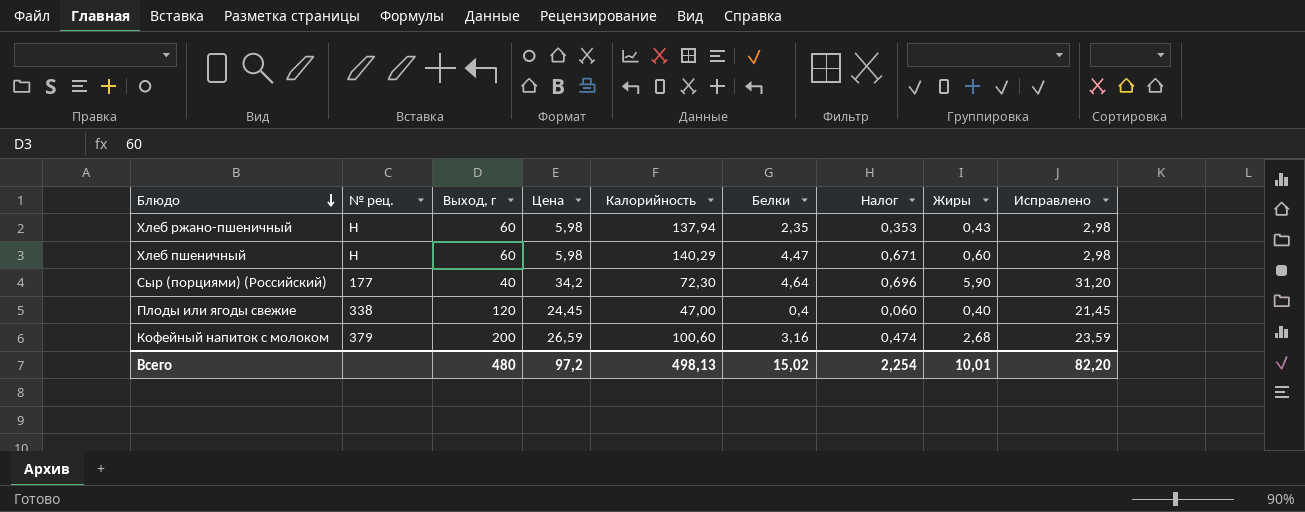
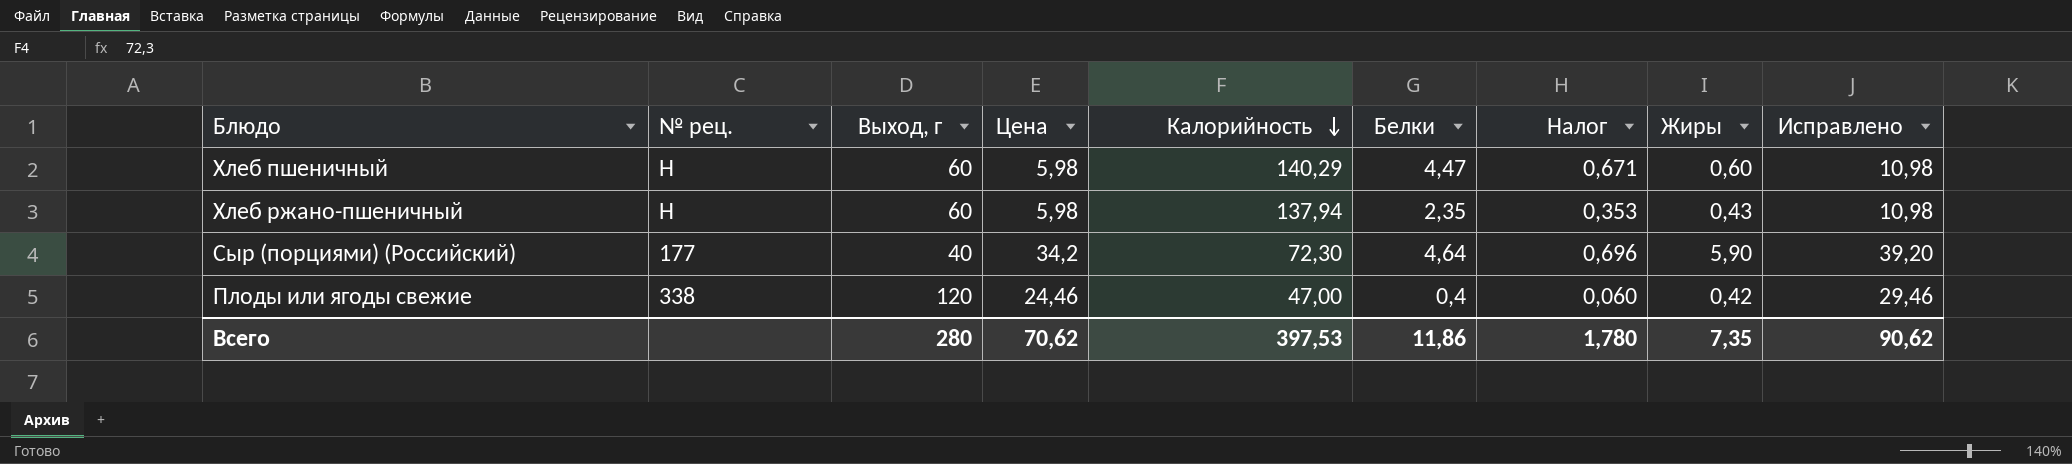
row order: Блюдо descending -> Калорийность descending
column Исправлено | formula: [Цена] - 3 -> [Цена] + 5
row Кофейный напиток с молоком: 379 | 200 | 26,59 | 100,60 | 3,16 | 0,474 | 2,68 | 23,59 -> none
Плоды или ягоды свежие | Цена: 24,45 -> 24,46
Плоды или ягоды свежие | Жиры: 0,40 -> 0,42
Всего | Выход, г: 480 -> 280
Всего | Цена: 97,2 -> 70,62
Всего | Калорийность: 498,13 -> 397,53
Всего | Белки: 15,02 -> 11,86
Всего | Налог: 2,254 -> 1,780
Всего | Жиры: 10,01 -> 7,35
Всего | Исправлено: 82,20 -> 90,62

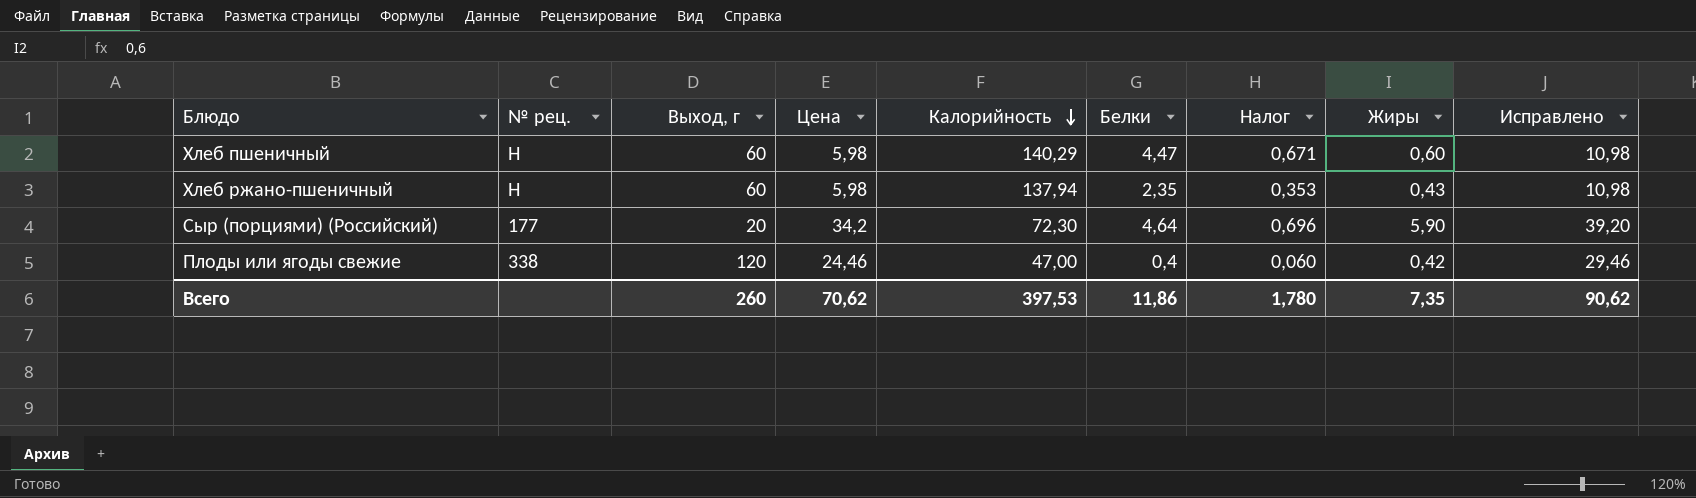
Сыр (порциями) (Российский) | Выход, г: 40 -> 20
Всего | Выход, г: 280 -> 260

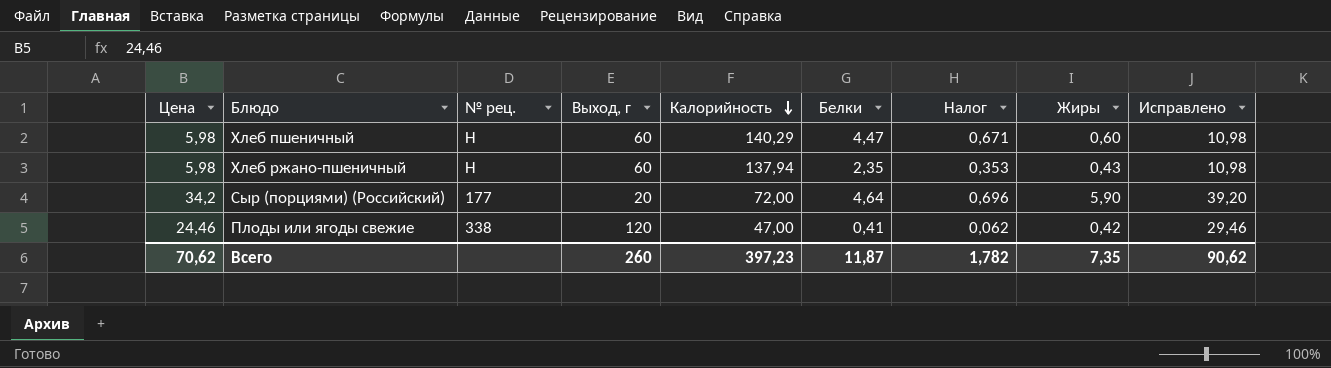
column Цена | position: 4 -> 1
Сыр (порциями) (Российский) | Калорийность: 72,30 -> 72,00
Плоды или ягоды свежие | Белки: 0,4 -> 0,41
Плоды или ягоды свежие | Налог: 0,060 -> 0,062
Всего | Калорийность: 397,53 -> 397,23
Всего | Белки: 11,86 -> 11,87
Всего | Налог: 1,780 -> 1,782

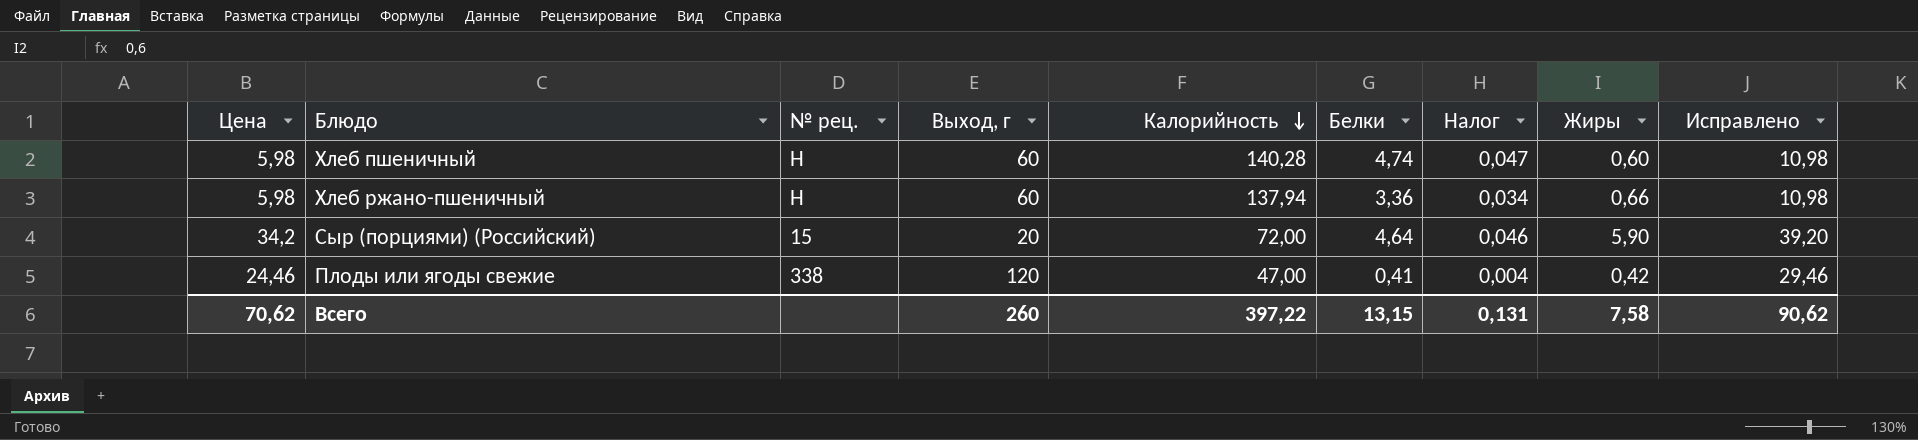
column Налог | formula: [Белки] * 0,15 -> [Белки] * 0,01
Хлеб пшеничный | Калорийность: 140,29 -> 140,28
Хлеб пшеничный | Белки: 4,47 -> 4,74
Хлеб ржано-пшеничный | Белки: 2,35 -> 3,36
Хлеб ржано-пшеничный | Жиры: 0,43 -> 0,66
Сыр (порциями) (Российский) | № рец.: 177 -> 15
Всего | Калорийность: 397,23 -> 397,22
Всего | Белки: 11,87 -> 13,15
Всего | Налог: 1,782 -> 0,131
Всего | Жиры: 7,35 -> 7,58

